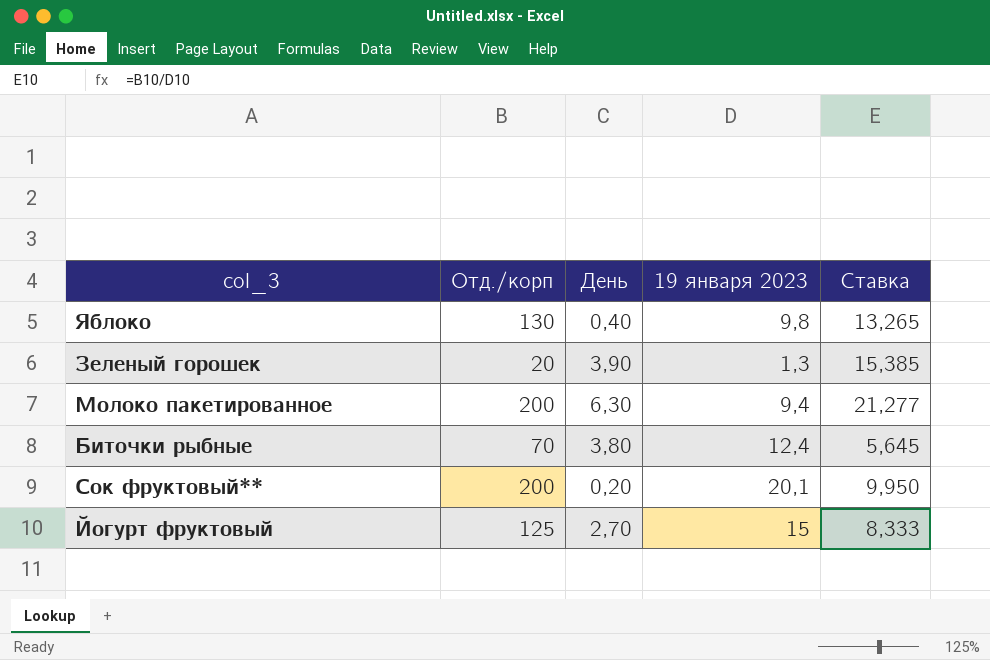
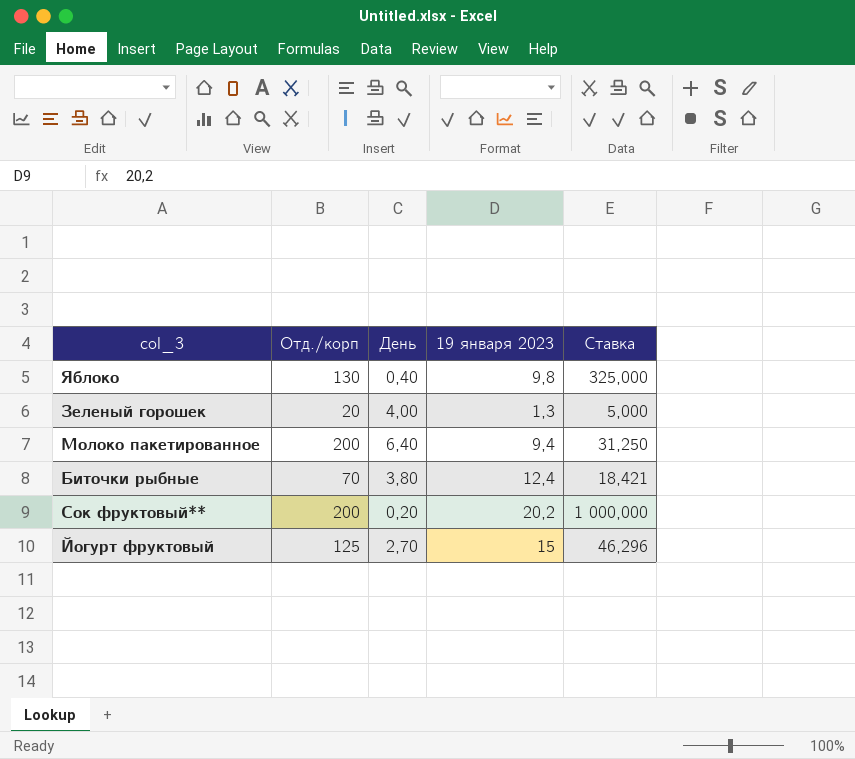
column Ставка | formula: [Отд./корп] / [19 января 2023] -> [Отд./корп] / [День]
Зеленый горошек | День: 3,90 -> 4,00
Молоко пакетированное | День: 6,30 -> 6,40
Сок фруктовый** | 19 января 2023: 20,1 -> 20,2

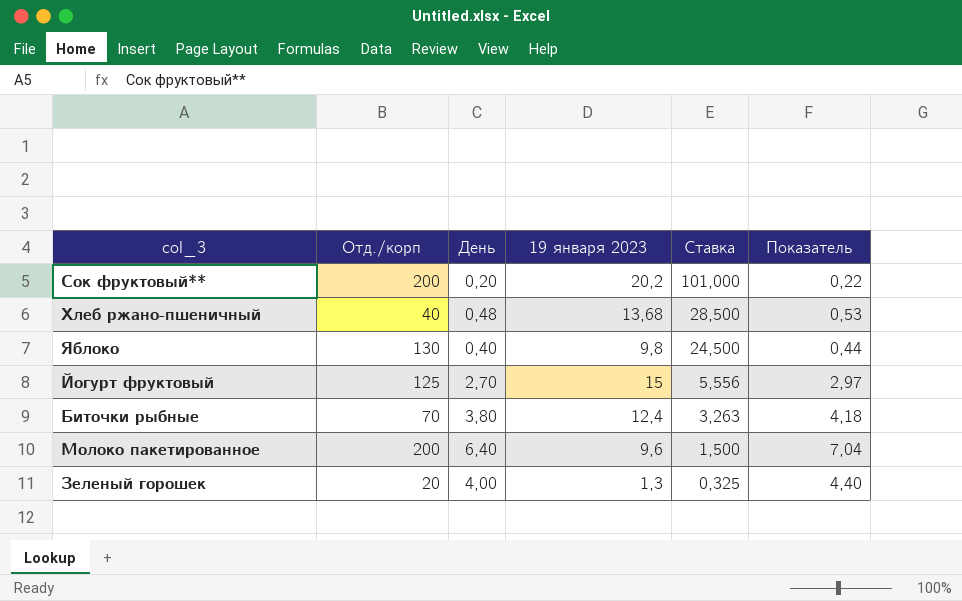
row order: none -> Ставка descending
column Ставка | formula: [Отд./корп] / [День] -> [19 января 2023] / [День]
column Показатель | formula: none -> [День] * 1,1
row Хлеб ржано-пшеничный: none -> 40 | 0,48 | 13,68 | 28,500 | 0,53
Молоко пакетированное | 19 января 2023: 9,4 -> 9,6

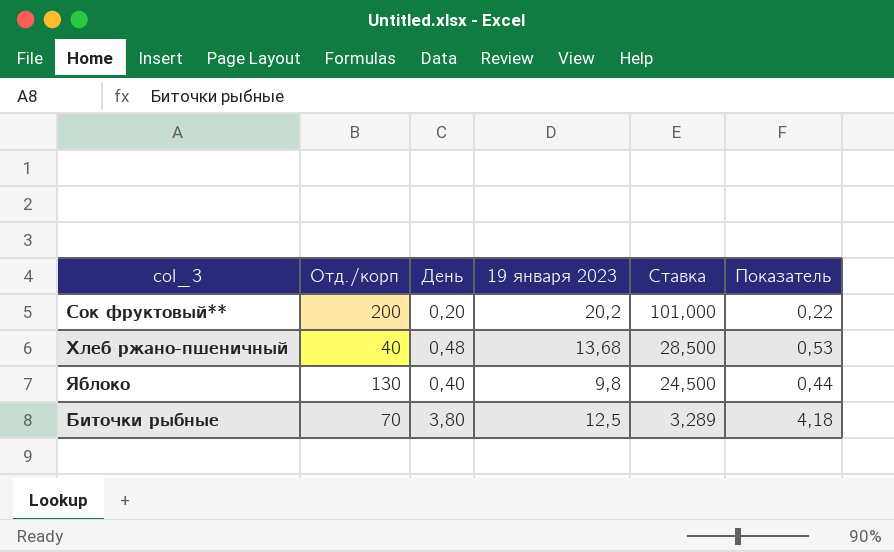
row Йогурт фруктовый: 125 | 2,70 | 15 | 5,556 | 2,97 -> none
row Молоко пакетированное: 200 | 6,40 | 9,6 | 1,500 | 7,04 -> none
row Зеленый горошек: 20 | 4,00 | 1,3 | 0,325 | 4,40 -> none
Биточки рыбные | 19 января 2023: 12,4 -> 12,5
Биточки рыбные | Ставка: 3,263 -> 3,289

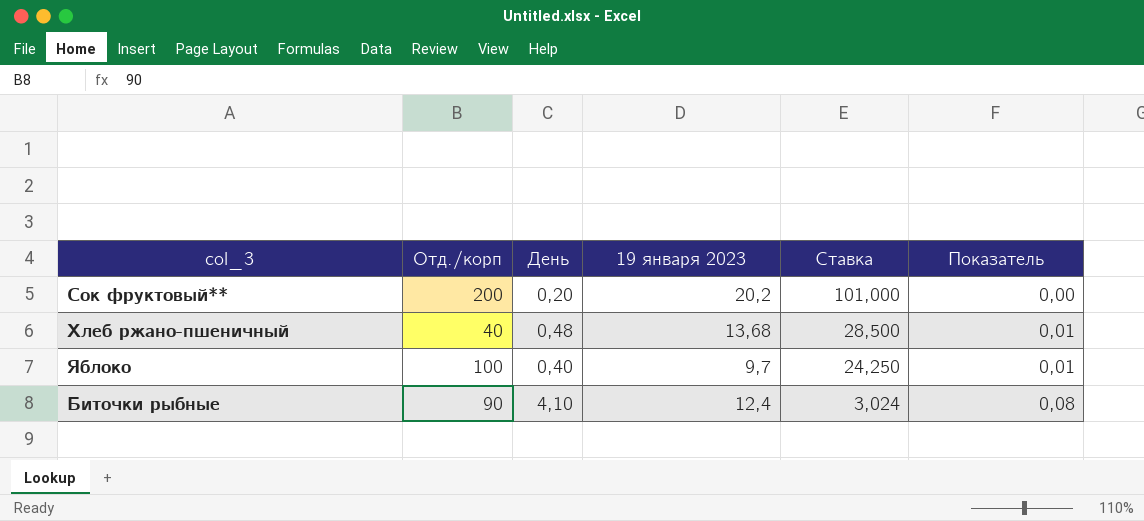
column Показатель | formula: [День] * 1,1 -> [День] * 0,02
Яблоко | Отд./корп: 130 -> 100
Яблоко | 19 января 2023: 9,8 -> 9,7
Яблоко | Ставка: 24,500 -> 24,250
Биточки рыбные | Отд./корп: 70 -> 90
Биточки рыбные | День: 3,80 -> 4,10
Биточки рыбные | 19 января 2023: 12,5 -> 12,4
Биточки рыбные | Ставка: 3,289 -> 3,024

